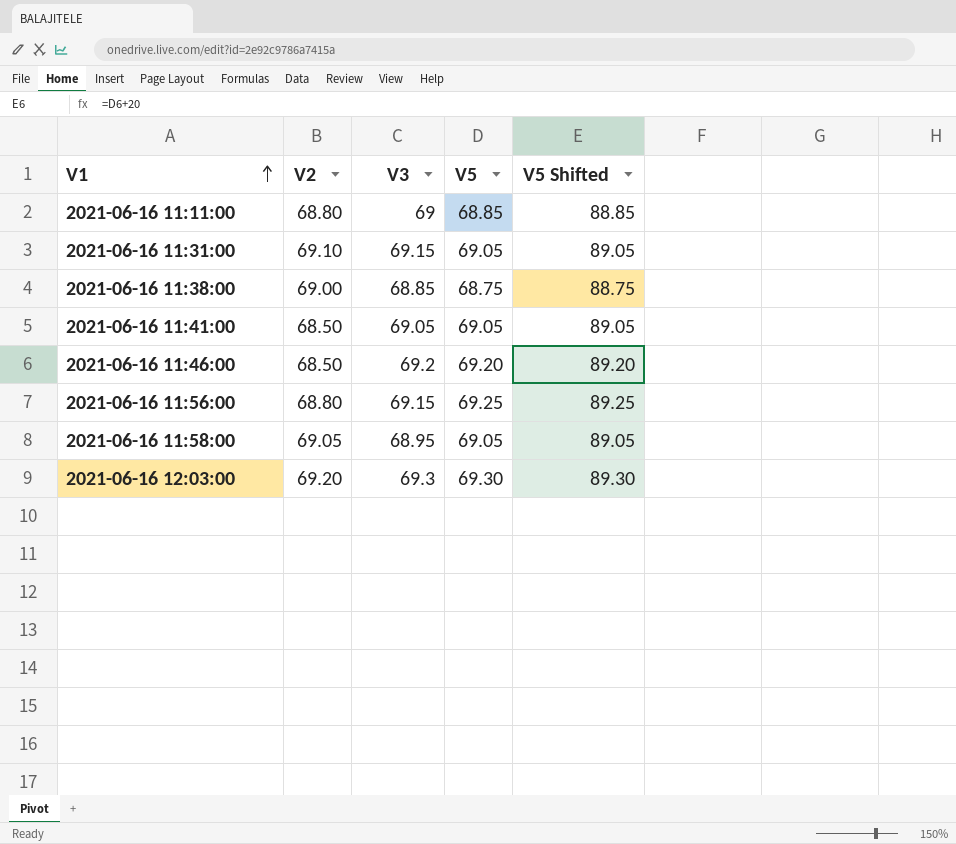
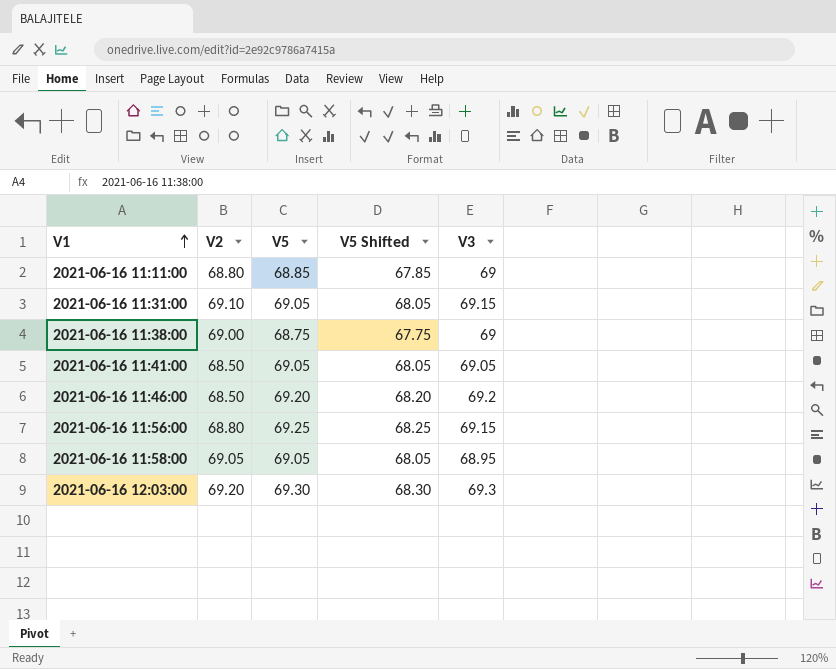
column V5 Shifted | formula: [V5] + 20 -> [V5] - 1
column V3 | position: 3 -> 5
2021-06-16 11:38:00 | V3: 68.85 -> 69

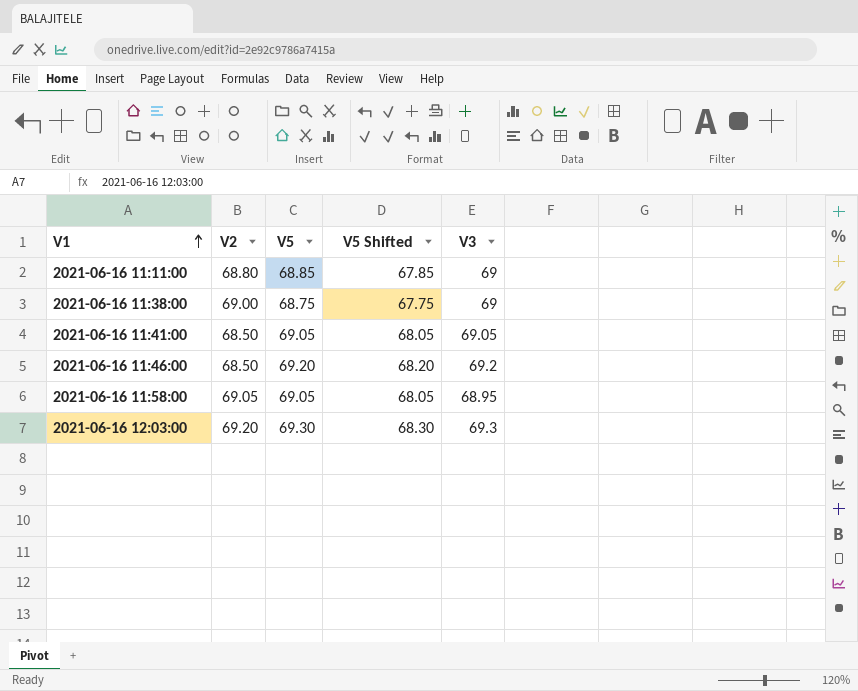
row 2021-06-16 11:31:00: 69.10 | 69.05 | 68.05 | 69.15 -> none
row 2021-06-16 11:56:00: 68.80 | 69.25 | 68.25 | 69.15 -> none

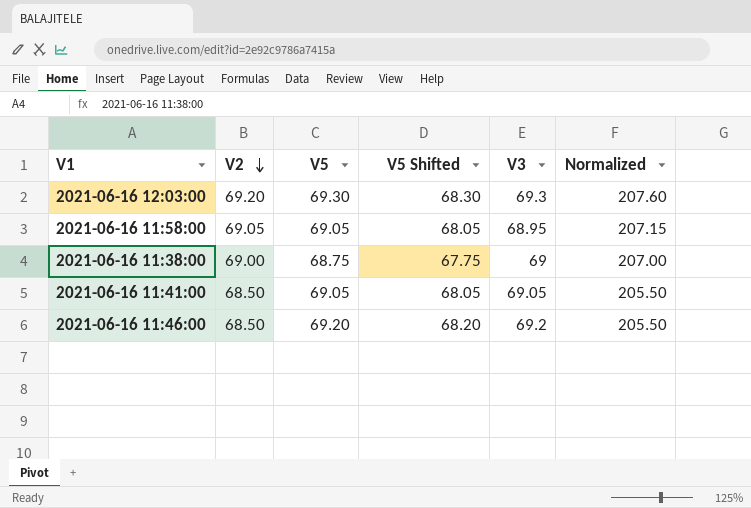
row order: V1 ascending -> V2 descending
column Normalized | formula: none -> [V2] * 3
row 2021-06-16 11:11:00: 68.80 | 68.85 | 67.85 | 69 -> none

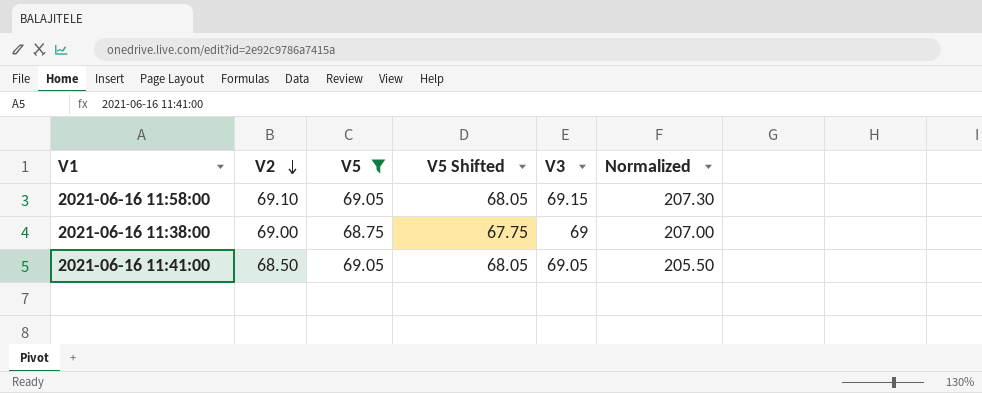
filter: none -> V5 <= 69.05
2021-06-16 11:58:00 | V2: 69.05 -> 69.10
2021-06-16 11:58:00 | V3: 68.95 -> 69.15
2021-06-16 11:58:00 | Normalized: 207.15 -> 207.30

